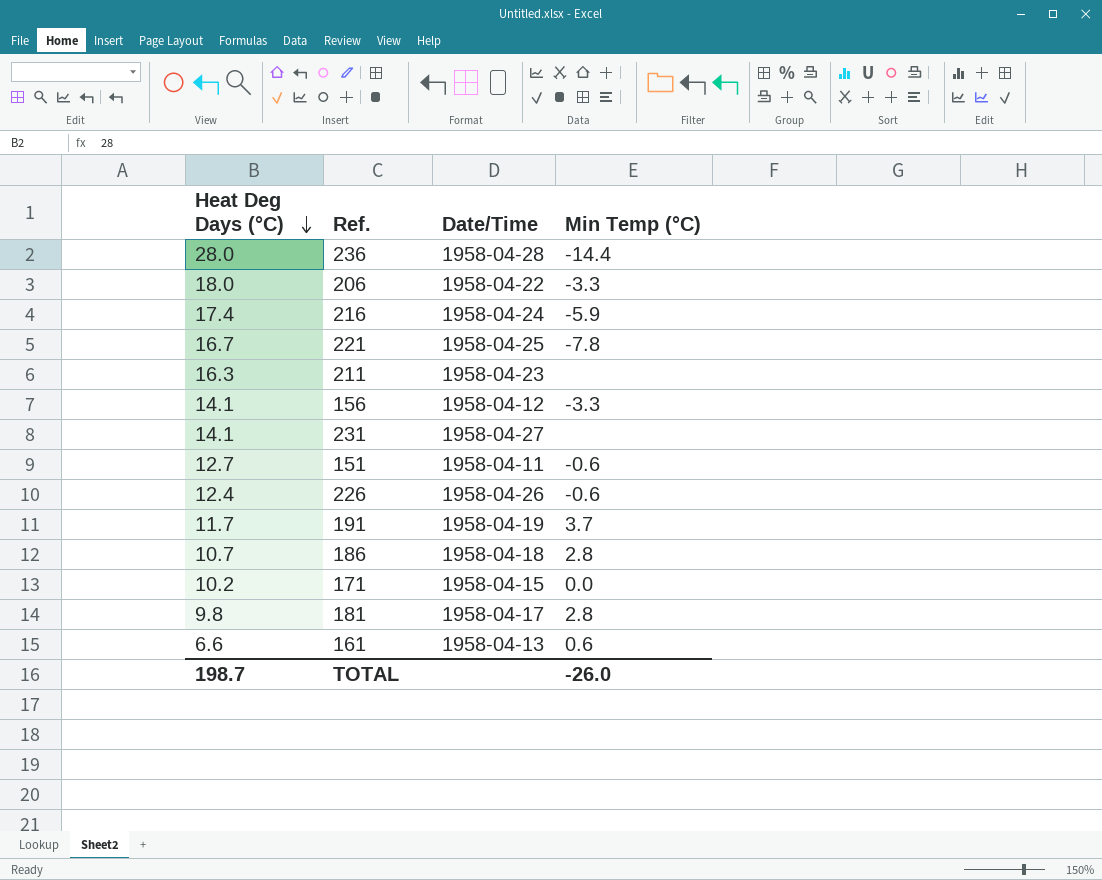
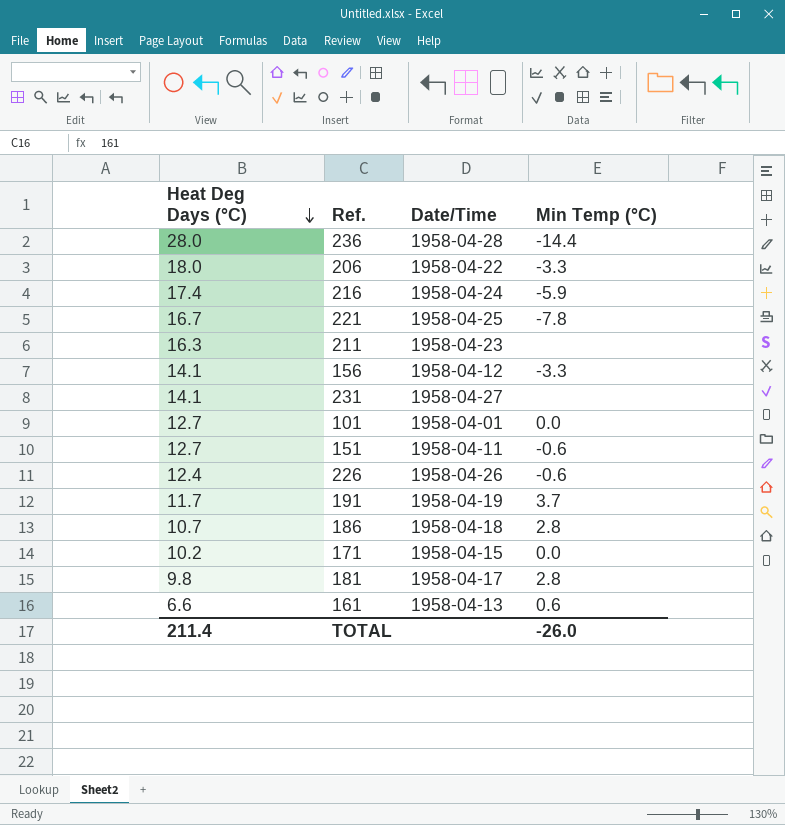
row 101: none -> 12.7 | 1958-04-01 | 0.0
TOTAL | Heat Deg Days (°C): 198.7 -> 211.4

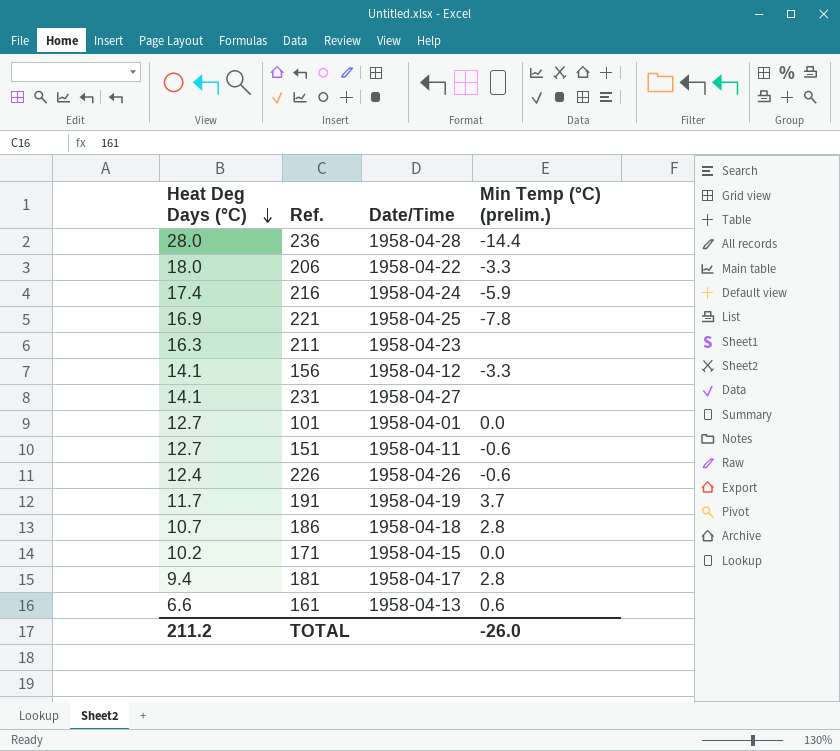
column name: Min Temp (°C) -> Min Temp (°C) (prelim.)
221 | Heat Deg Days (°C): 16.7 -> 16.9
181 | Heat Deg Days (°C): 9.8 -> 9.4
TOTAL | Heat Deg Days (°C): 211.4 -> 211.2

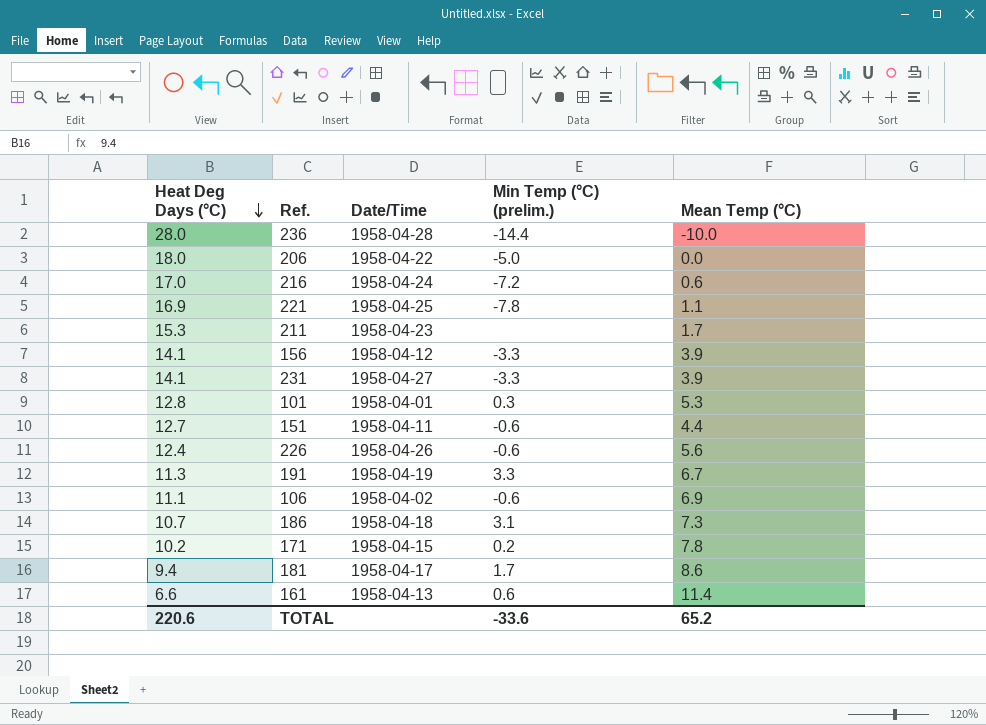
column Mean Temp (°C) | position: none -> 5
206 | Min Temp (°C) (prelim.): -3.3 -> -5.0
216 | Heat Deg Days (°C): 17.4 -> 17.0
216 | Min Temp (°C) (prelim.): -5.9 -> -7.2
211 | Heat Deg Days (°C): 16.3 -> 15.3
231 | Min Temp (°C) (prelim.): none -> -3.3
101 | Heat Deg Days (°C): 12.7 -> 12.8
101 | Min Temp (°C) (prelim.): 0.0 -> 0.3
191 | Heat Deg Days (°C): 11.7 -> 11.3
191 | Min Temp (°C) (prelim.): 3.7 -> 3.3
row 106: none -> 11.1 | 1958-04-02 | -0.6 | 6.9
186 | Min Temp (°C) (prelim.): 2.8 -> 3.1
171 | Min Temp (°C) (prelim.): 0.0 -> 0.2
181 | Min Temp (°C) (prelim.): 2.8 -> 1.7
TOTAL | Heat Deg Days (°C): 211.2 -> 220.6
TOTAL | Min Temp (°C) (prelim.): -26.0 -> -33.6

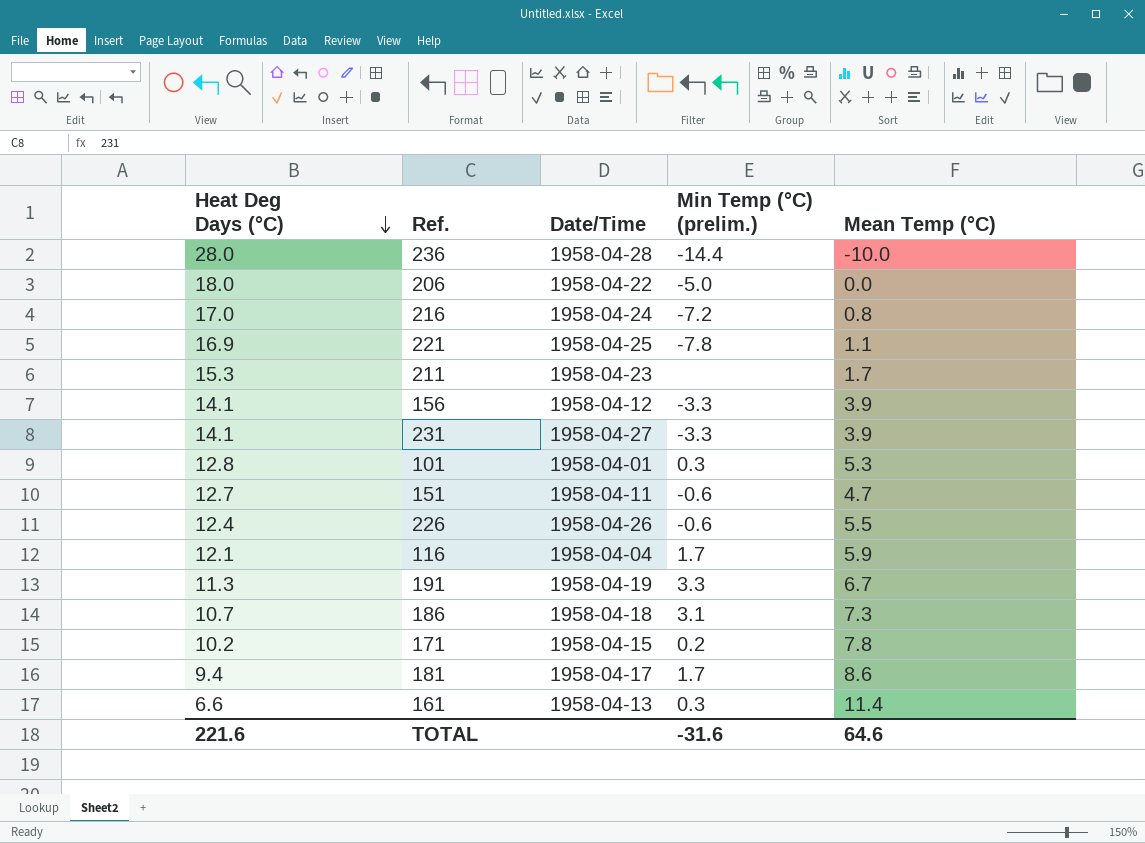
row 106: 11.1 | 1958-04-02 | -0.6 | 6.9 -> none
216 | Mean Temp (°C): 0.6 -> 0.8
151 | Mean Temp (°C): 4.4 -> 4.7
226 | Mean Temp (°C): 5.6 -> 5.5
row 116: none -> 12.1 | 1958-04-04 | 1.7 | 5.9
161 | Min Temp (°C) (prelim.): 0.6 -> 0.3
TOTAL | Heat Deg Days (°C): 220.6 -> 221.6
TOTAL | Min Temp (°C) (prelim.): -33.6 -> -31.6
TOTAL | Mean Temp (°C): 65.2 -> 64.6

